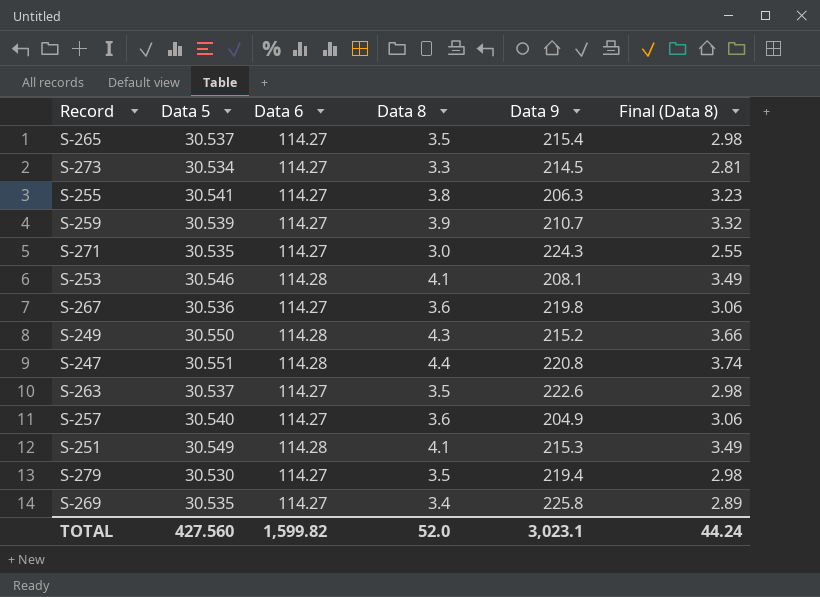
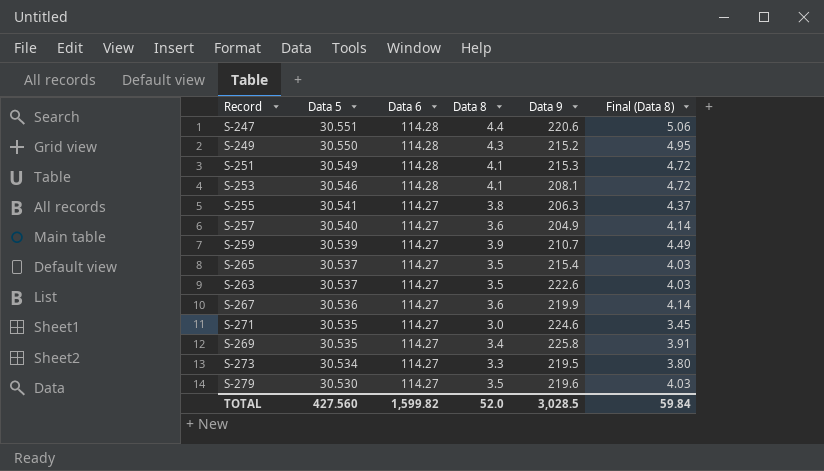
row order: none -> Data 5 descending
column Final (Data 8) | formula: [Data 8] * 0.85 -> [Data 8] * 1.15
S-247 | Data 9: 220.8 -> 220.6
S-267 | Data 9: 219.8 -> 219.9
S-271 | Data 9: 224.3 -> 224.6
S-273 | Data 9: 214.5 -> 219.5
S-279 | Data 9: 219.4 -> 219.6
TOTAL | Data 9: 3,023.1 -> 3,028.5
TOTAL | Final (Data 8): 44.24 -> 59.84

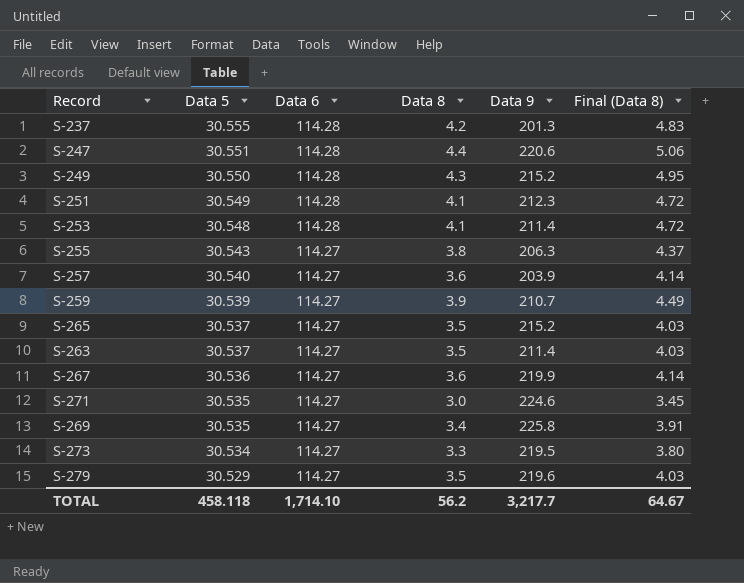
row S-237: none -> 30.555 | 114.28 | 4.2 | 201.3 | 4.83
S-251 | Data 9: 215.3 -> 212.3
S-253 | Data 5: 30.546 -> 30.548
S-253 | Data 9: 208.1 -> 211.4
S-255 | Data 5: 30.541 -> 30.543
S-257 | Data 9: 204.9 -> 203.9
S-265 | Data 9: 215.4 -> 215.2
S-263 | Data 9: 222.6 -> 211.4
S-279 | Data 5: 30.530 -> 30.529
TOTAL | Data 5: 427.560 -> 458.118
TOTAL | Data 6: 1,599.82 -> 1,714.10
TOTAL | Data 8: 52.0 -> 56.2
TOTAL | Data 9: 3,028.5 -> 3,217.7
TOTAL | Final (Data 8): 59.84 -> 64.67

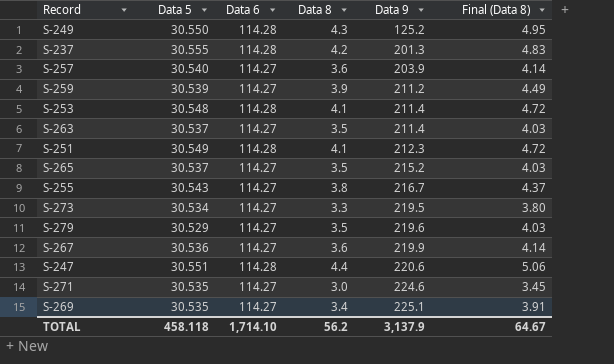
row order: Data 5 descending -> Data 9 ascending
S-249 | Data 9: 215.2 -> 125.2
S-259 | Data 9: 210.7 -> 211.2
S-255 | Data 9: 206.3 -> 216.7
S-269 | Data 9: 225.8 -> 225.1
TOTAL | Data 9: 3,217.7 -> 3,137.9

